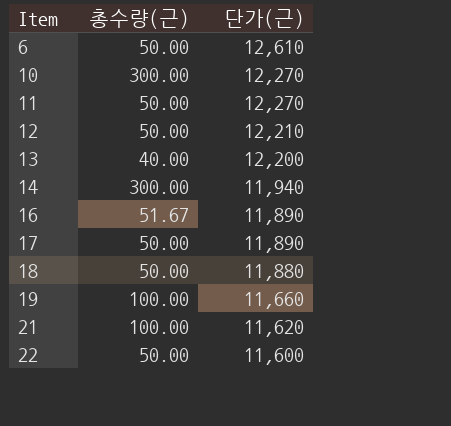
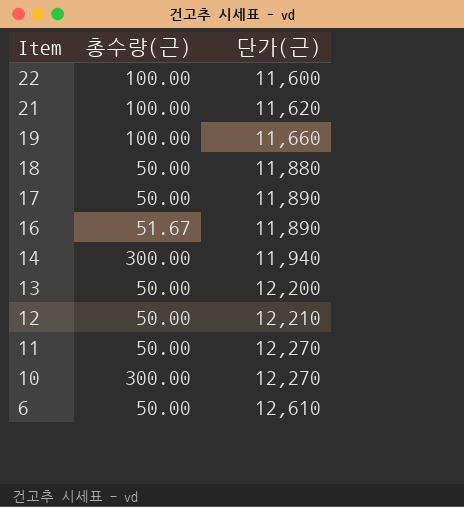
row order: Item ascending -> Item descending
22 | 총수량(근): 50.00 -> 100.00
13 | 총수량(근): 40.00 -> 50.00

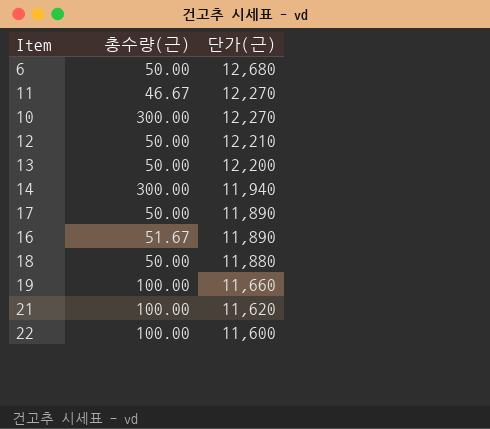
row order: Item descending -> 단가(근) descending
6 | 단가(근): 12,610 -> 12,680
11 | 총수량(근): 50.00 -> 46.67

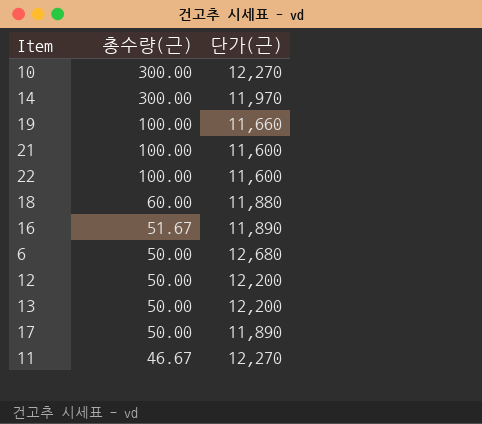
row order: 단가(근) descending -> 총수량(근) descending
14 | 단가(근): 11,940 -> 11,970
21 | 단가(근): 11,620 -> 11,600
18 | 총수량(근): 50.00 -> 60.00
12 | 단가(근): 12,210 -> 12,200

